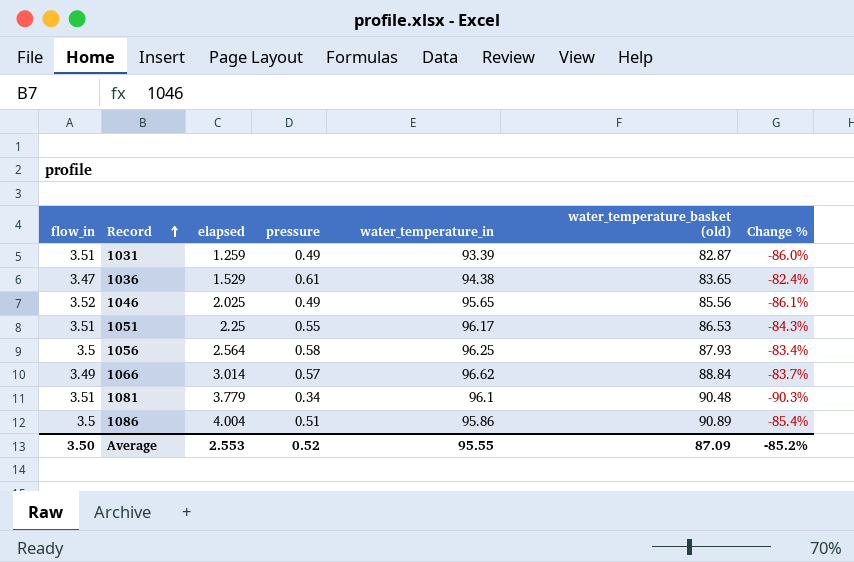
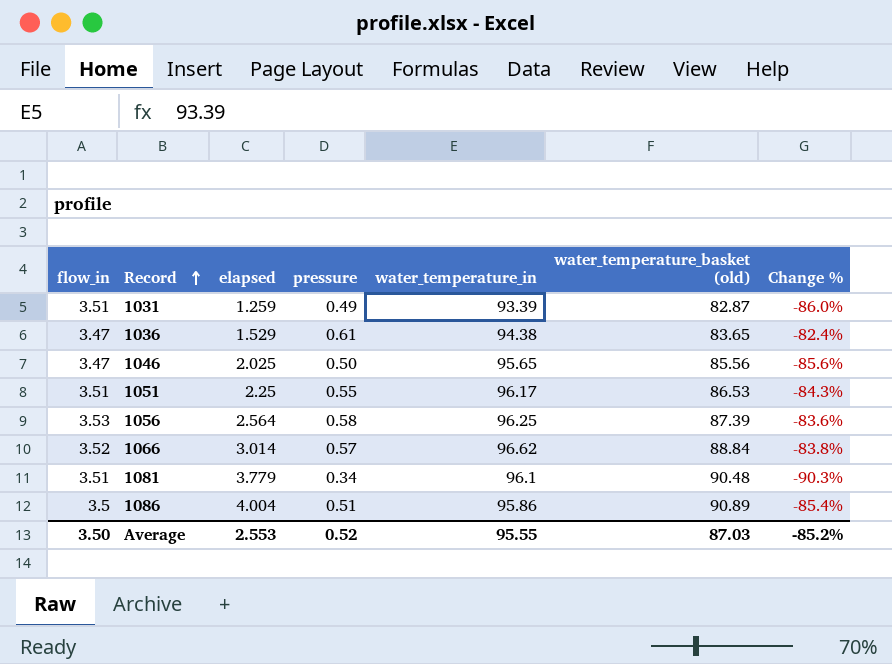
1046 | flow_in: 3.52 -> 3.47
1046 | pressure: 0.49 -> 0.50
1046 | Change %: -86.1% -> -85.6%
1056 | flow_in: 3.5 -> 3.53
1056 | water_temperature_basket (old): 87.93 -> 87.39
1056 | Change %: -83.4% -> -83.6%
1066 | flow_in: 3.49 -> 3.52
1066 | Change %: -83.7% -> -83.8%
Average | water_temperature_basket (old): 87.09 -> 87.03

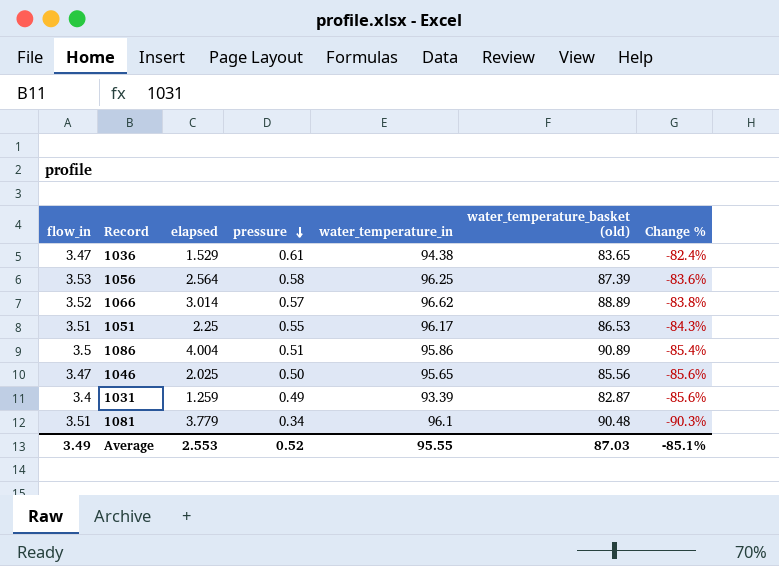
row order: Record ascending -> pressure descending
1066 | water_temperature_basket (old): 88.84 -> 88.89
1031 | flow_in: 3.51 -> 3.4
1031 | Change %: -86.0% -> -85.6%
Average | flow_in: 3.50 -> 3.49
Average | Change %: -85.2% -> -85.1%

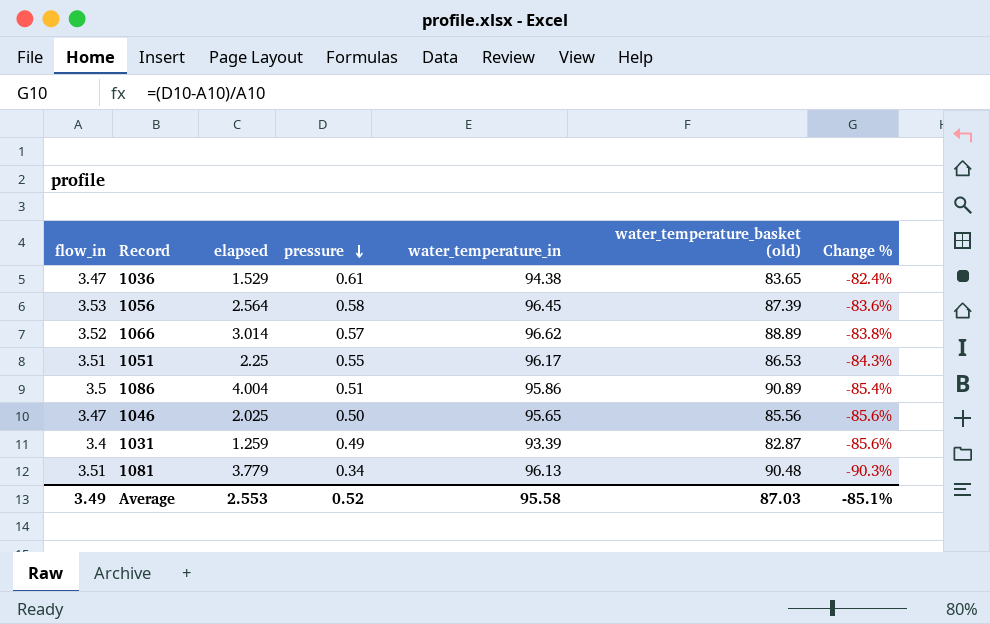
1056 | water_temperature_in: 96.25 -> 96.45
1081 | water_temperature_in: 96.1 -> 96.13
Average | water_temperature_in: 95.55 -> 95.58

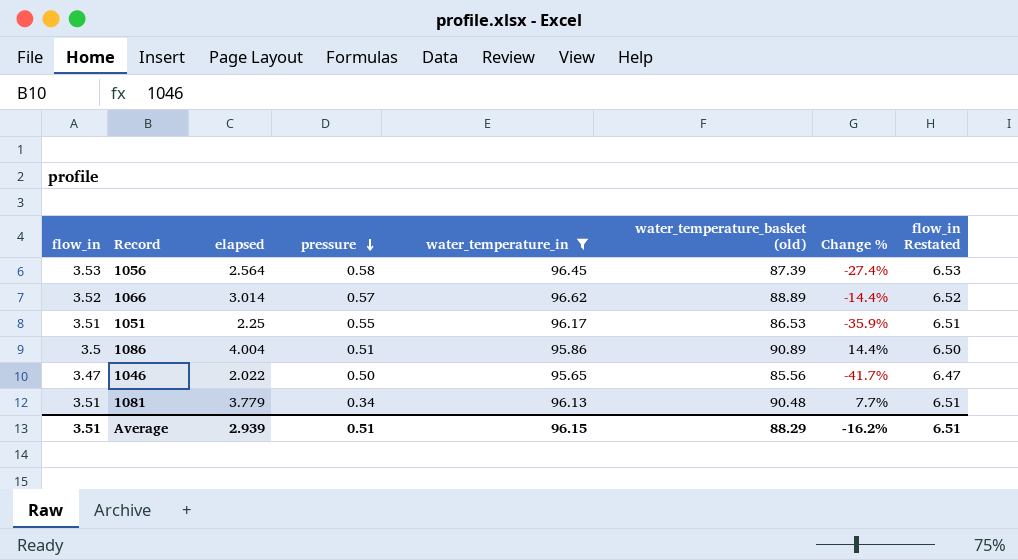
filter: none -> water_temperature_in >= 95.65
column Change % | formula: ([pressure] - [flow_in]) / [flow_in] -> ([elapsed] - [flow_in]) / [flow_in]
column flow_in Restated | formula: none -> [flow_in] + 3
1046 | elapsed: 2.025 -> 2.022
Average | flow_in: 3.49 -> 3.51
Average | elapsed: 2.553 -> 2.939
Average | pressure: 0.52 -> 0.51
Average | water_temperature_in: 95.58 -> 96.15
Average | water_temperature_basket (old): 87.03 -> 88.29
Average | Change %: -85.1% -> -16.2%

